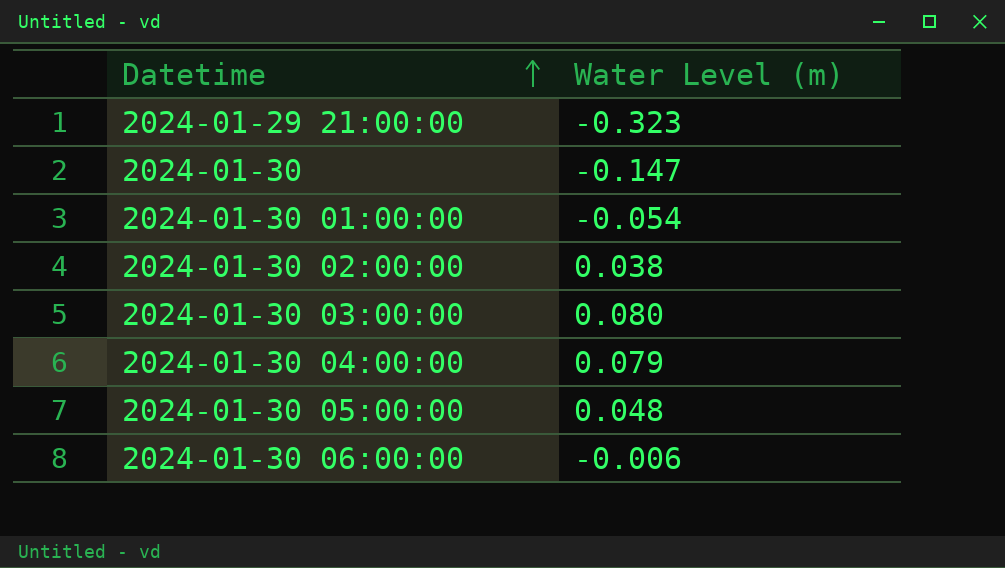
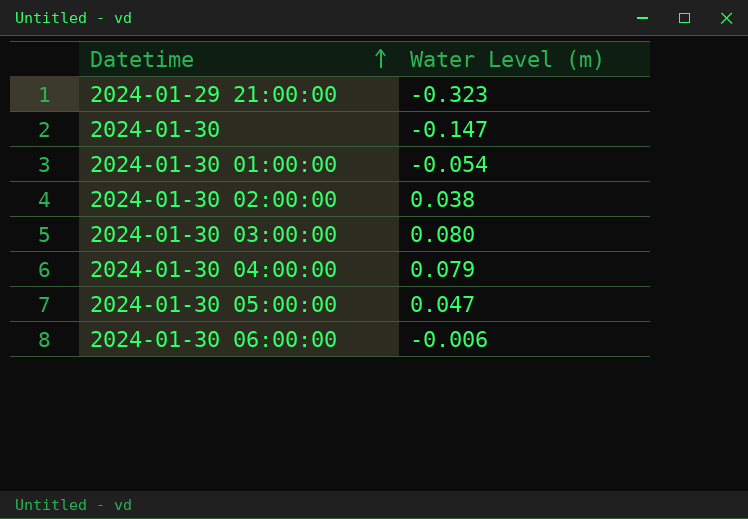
2024-01-30 05:00:00 | Water Level (m): 0.048 -> 0.047

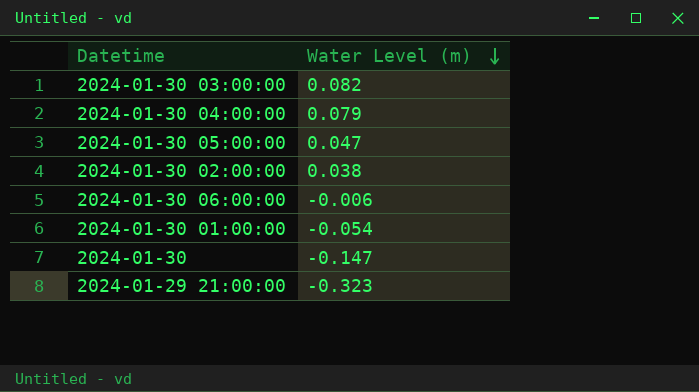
row order: Datetime ascending -> Water Level (m) descending
2024-01-30 03:00:00 | Water Level (m): 0.080 -> 0.082

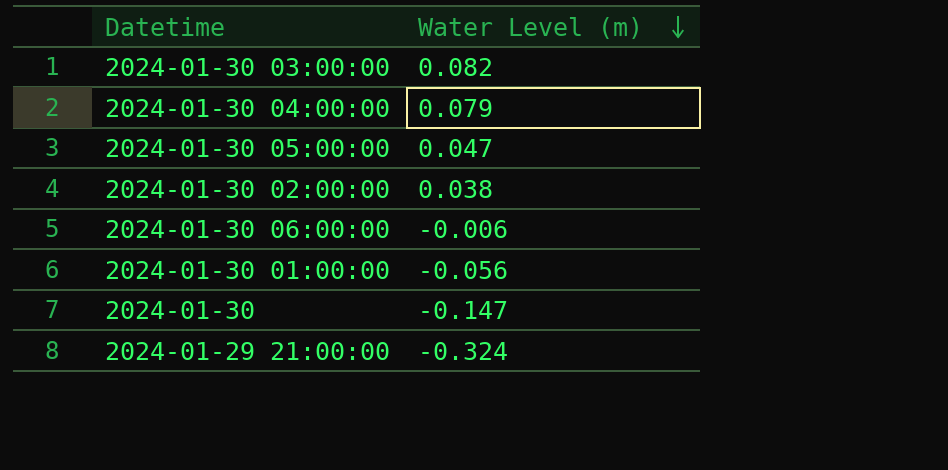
2024-01-30 01:00:00 | Water Level (m): -0.054 -> -0.056
2024-01-29 21:00:00 | Water Level (m): -0.323 -> -0.324

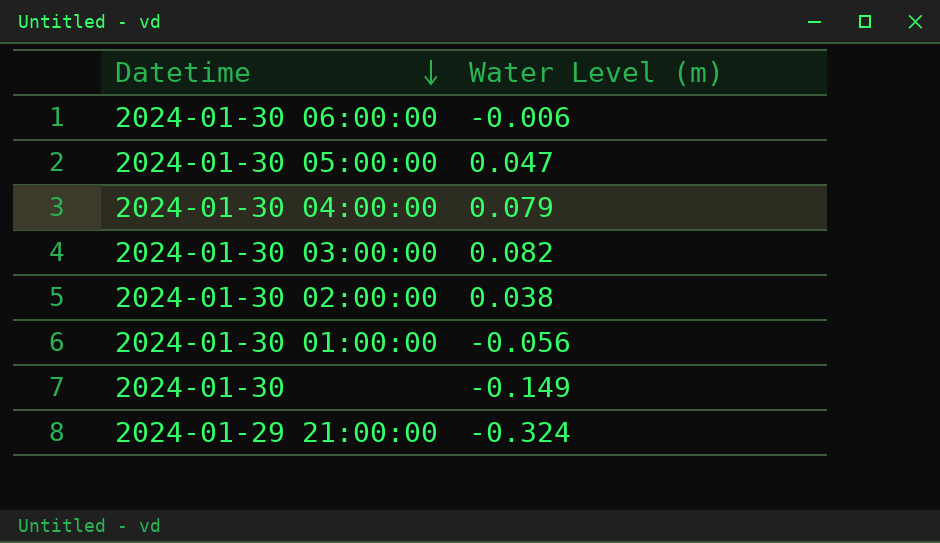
row order: Water Level (m) descending -> Datetime descending
2024-01-30 | Water Level (m): -0.147 -> -0.149

